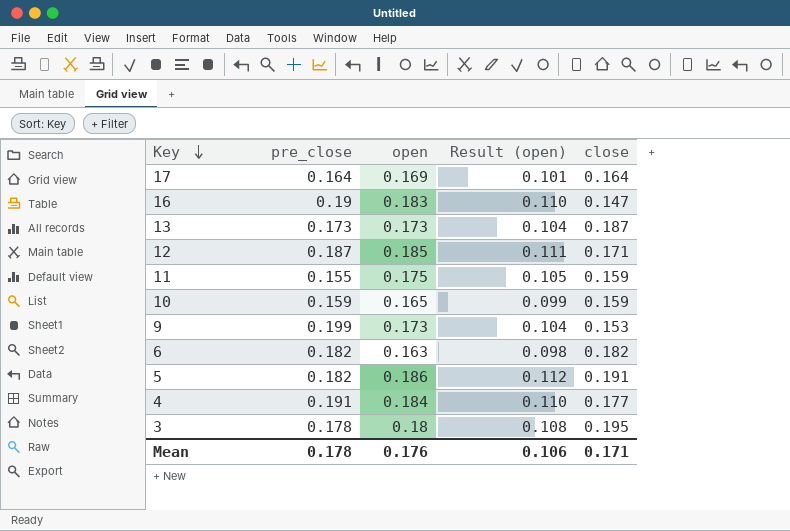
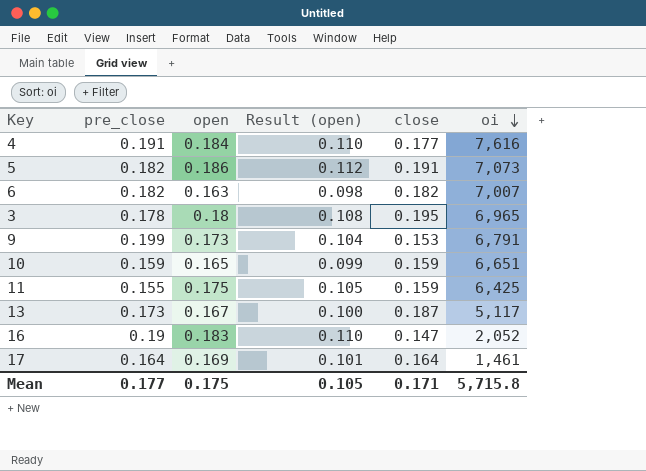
row order: Key descending -> oi descending
column oi | position: none -> 6
row 12: 0.187 | 0.185 | 0.111 | 0.171 -> none
13 | open: 0.173 -> 0.167
13 | Result (open): 0.104 -> 0.100
Mean | pre_close: 0.178 -> 0.177
Mean | open: 0.176 -> 0.175
Mean | Result (open): 0.106 -> 0.105

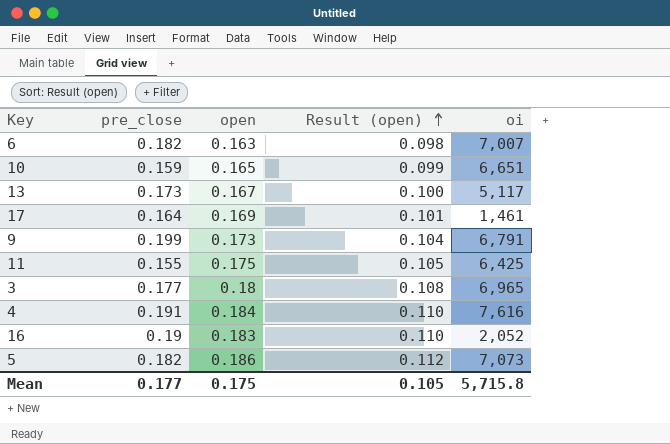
row order: oi descending -> Result (open) ascending
column close | position: 5 -> none
3 | pre_close: 0.178 -> 0.177

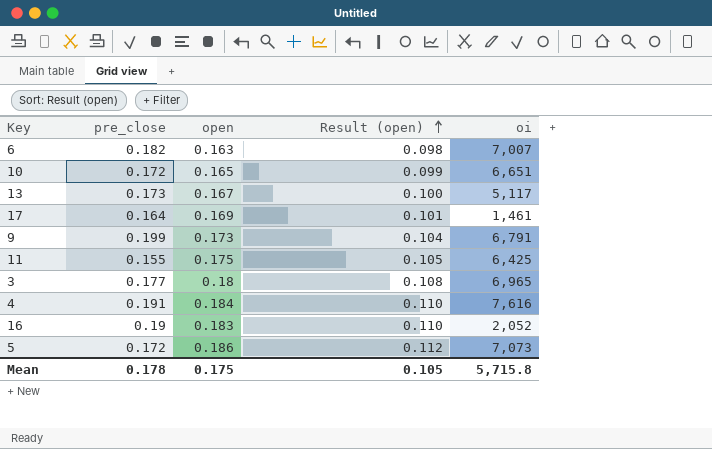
10 | pre_close: 0.159 -> 0.172
5 | pre_close: 0.182 -> 0.172
Mean | pre_close: 0.177 -> 0.178

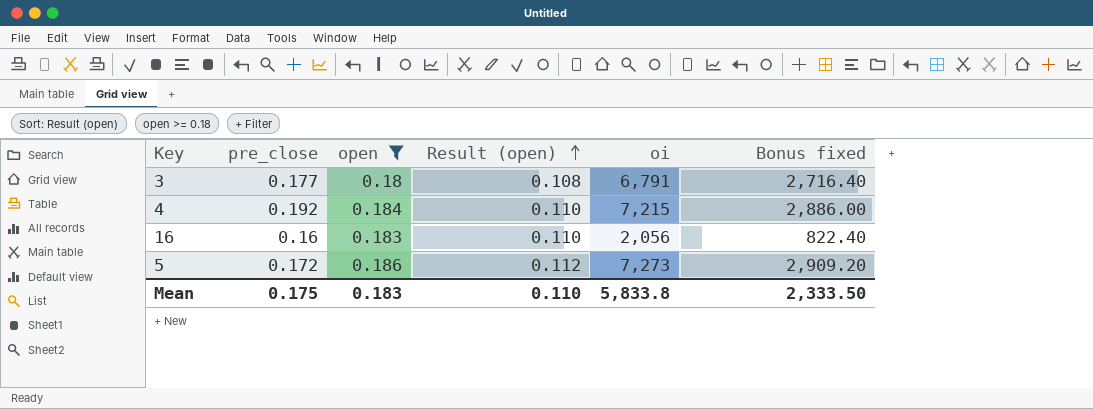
filter: none -> open >= 0.18
column Bonus fixed | formula: none -> [oi] * 0.4
3 | oi: 6,965 -> 6,791
4 | pre_close: 0.191 -> 0.192
4 | oi: 7,616 -> 7,215
16 | pre_close: 0.19 -> 0.16
16 | oi: 2,052 -> 2,056
5 | oi: 7,073 -> 7,273
Mean | pre_close: 0.178 -> 0.175
Mean | open: 0.175 -> 0.183
Mean | Result (open): 0.105 -> 0.110
Mean | oi: 5,715.8 -> 5,833.8

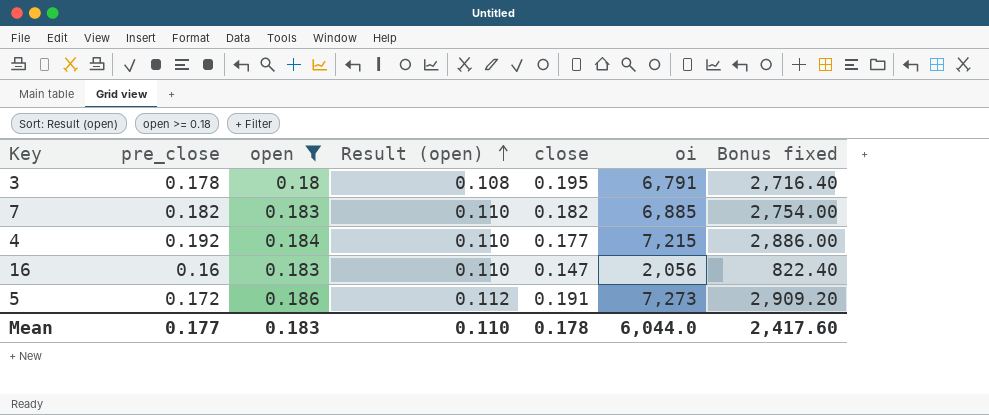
column close | position: none -> 5
3 | pre_close: 0.177 -> 0.178
row 7: none -> 0.182 | 0.183 | 0.110 | 0.182 | 6,885 | 2,754.00
Mean | pre_close: 0.175 -> 0.177
Mean | oi: 5,833.8 -> 6,044.0
Mean | Bonus fixed: 2,333.50 -> 2,417.60

